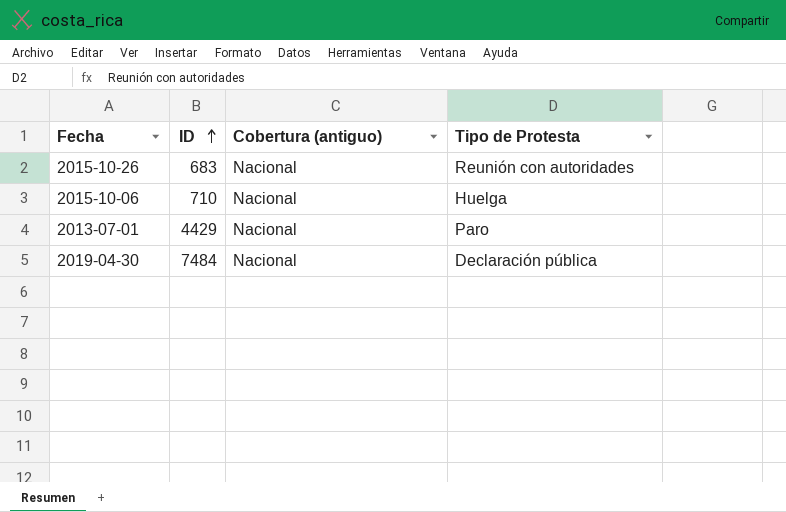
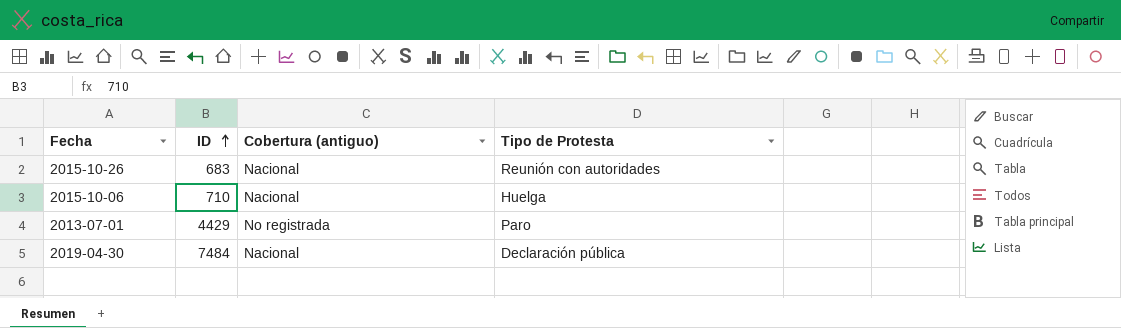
2013-07-01 | Cobertura (antiguo): Nacional -> No registrada

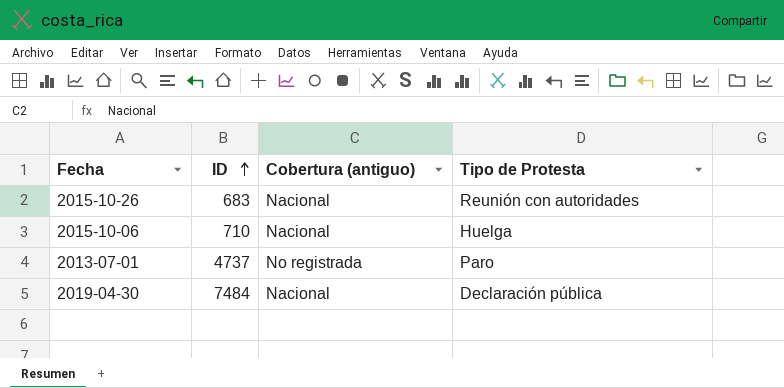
2013-07-01 | ID: 4429 -> 4737

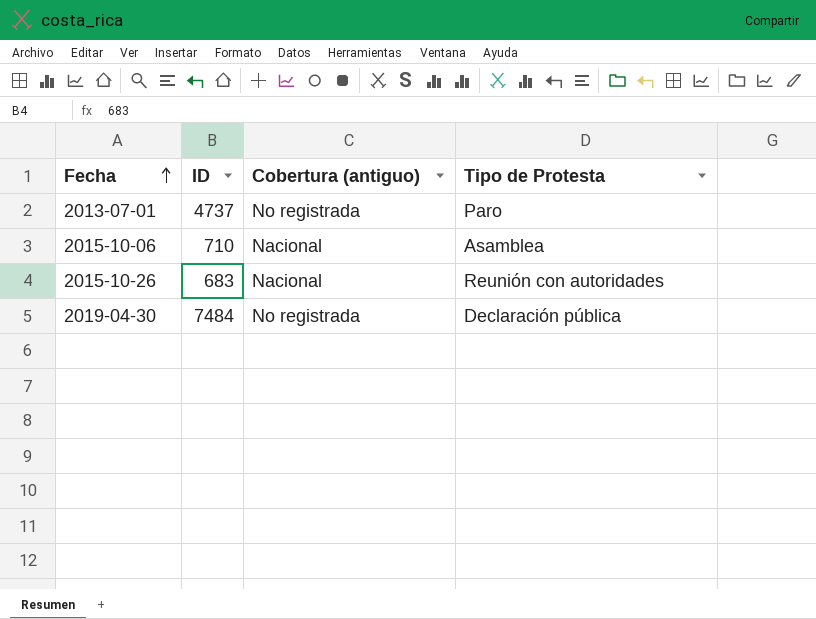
row order: ID ascending -> Fecha ascending
2015-10-06 | Tipo de Protesta: Huelga -> Asamblea
2019-04-30 | Cobertura (antiguo): Nacional -> No registrada

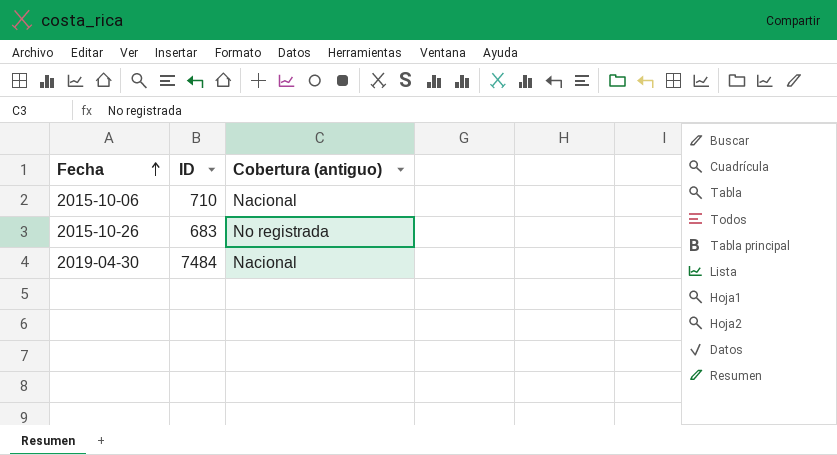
column Tipo de Protesta | position: 4 -> none
row 2013-07-01: 4737 | No registrada | Paro -> none
2015-10-26 | Cobertura (antiguo): Nacional -> No registrada
2019-04-30 | Cobertura (antiguo): No registrada -> Nacional

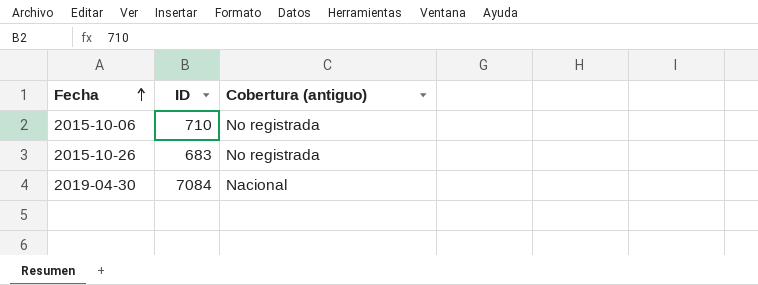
2015-10-06 | Cobertura (antiguo): Nacional -> No registrada
2019-04-30 | ID: 7484 -> 7084

